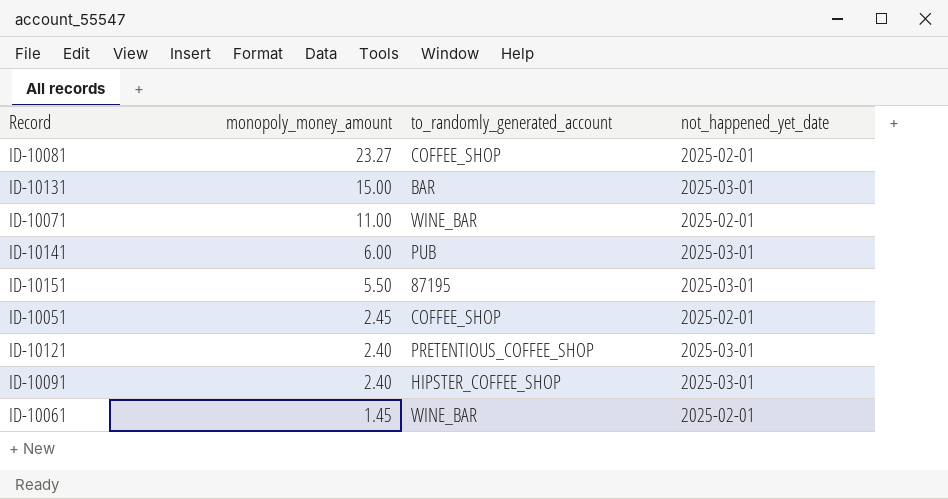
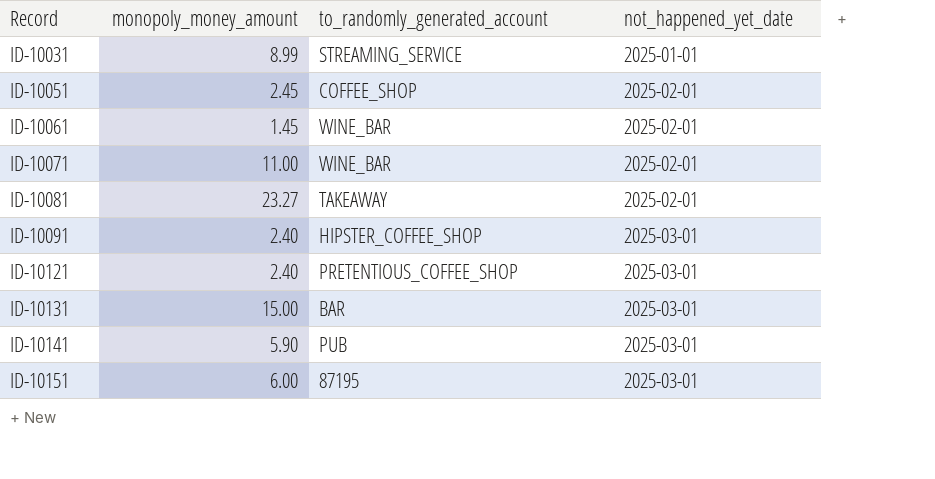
row order: monopoly_money_amount descending -> Record ascending
row ID-10031: none -> 8.99 | STREAMING_SERVICE | 2025-01-01
ID-10081 | to_randomly_generated_account: COFFEE_SHOP -> TAKEAWAY
ID-10141 | monopoly_money_amount: 6.00 -> 5.90
ID-10151 | monopoly_money_amount: 5.50 -> 6.00

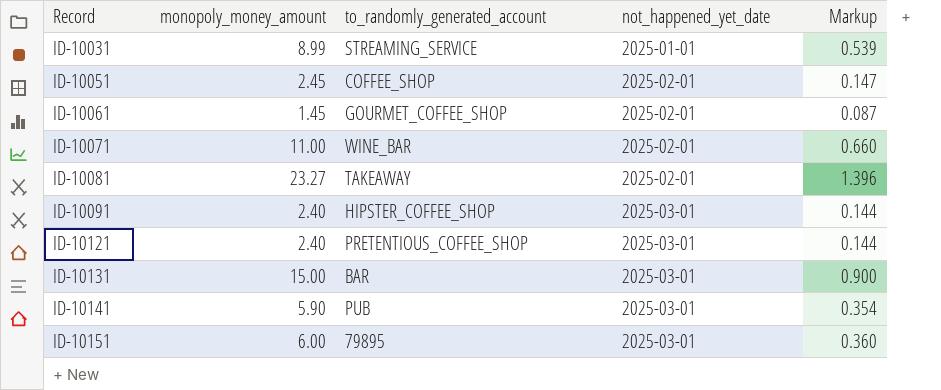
column Markup | formula: none -> [monopoly_money_amount] * 0.06
ID-10061 | to_randomly_generated_account: WINE_BAR -> GOURMET_COFFEE_SHOP
ID-10151 | to_randomly_generated_account: 87195 -> 79895

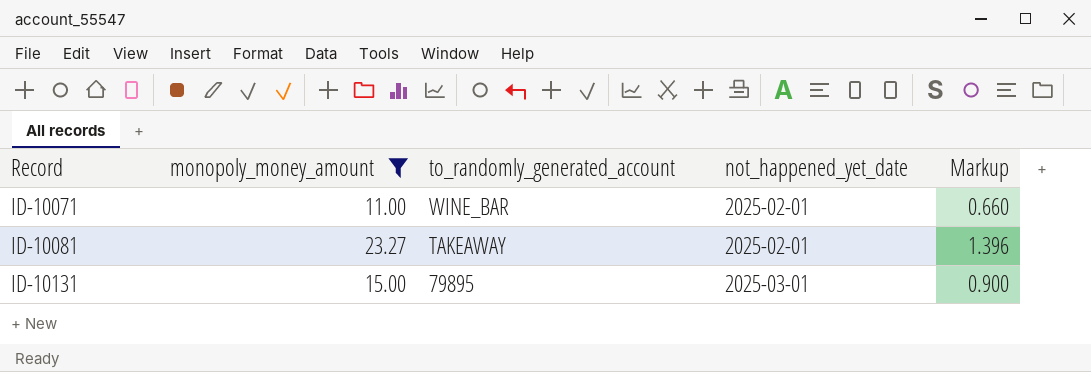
filter: none -> monopoly_money_amount >= 11.00
ID-10131 | to_randomly_generated_account: BAR -> 79895

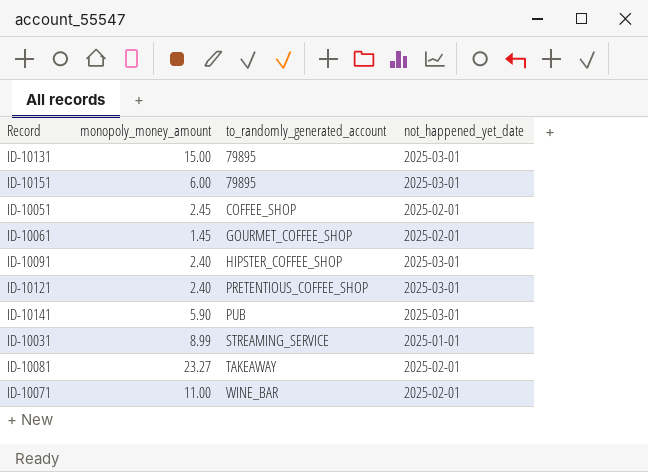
filter: monopoly_money_amount >= 11.00 -> none
row order: Record ascending -> to_randomly_generated_account ascending
column Markup | formula: [monopoly_money_amount] * 0.06 -> none

